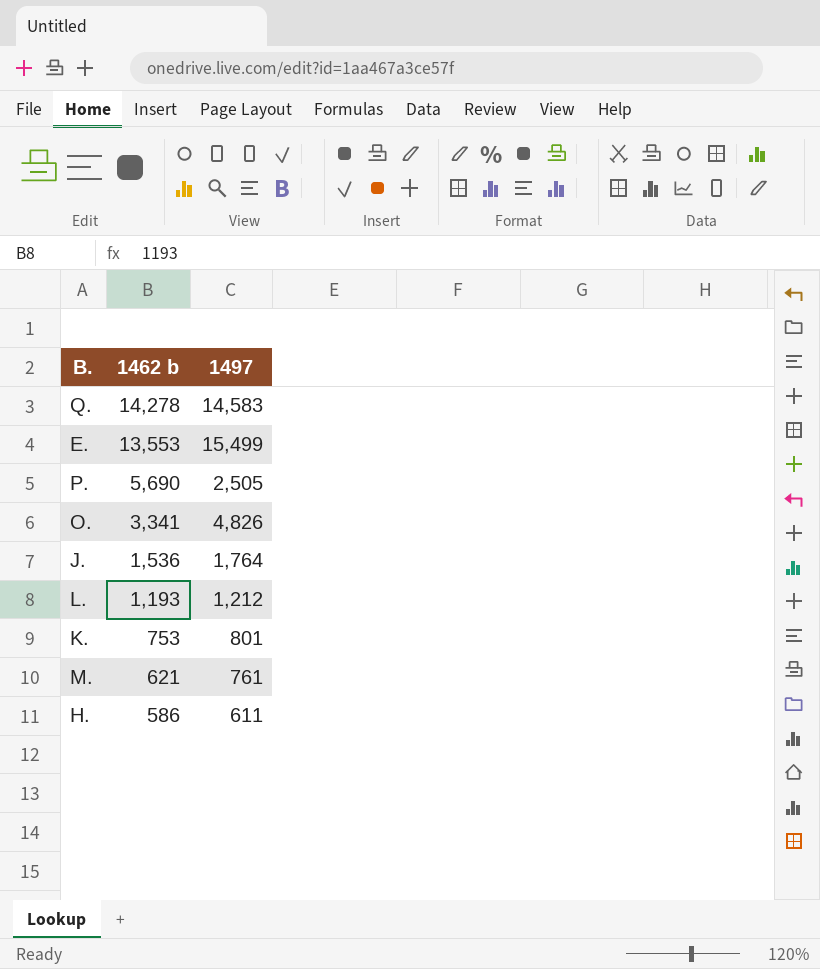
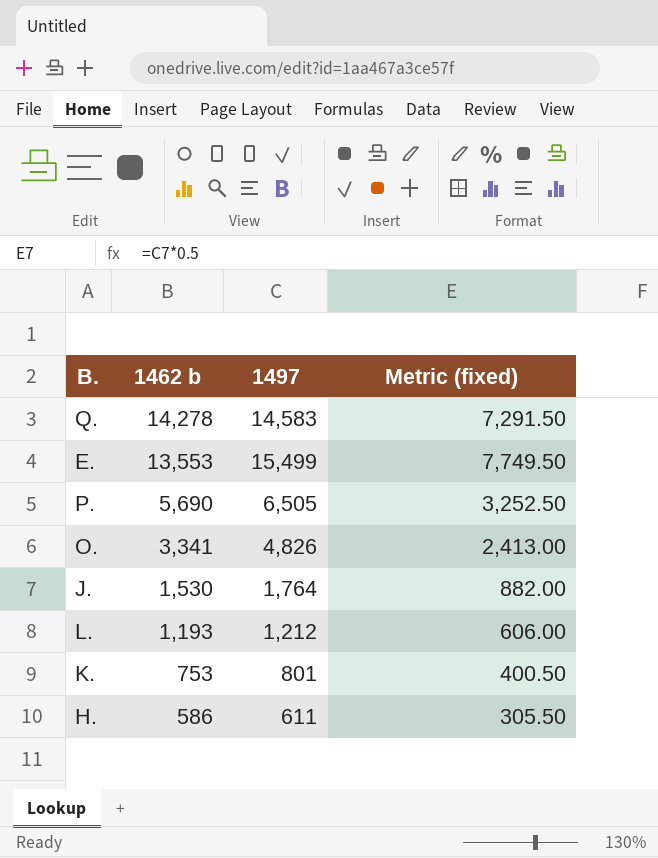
column Metric (fixed) | formula: none -> [1497] * 0.5
row M.: 621 | 761 -> none
P. | 1497: 2,505 -> 6,505
J. | 1462 b: 1,536 -> 1,530

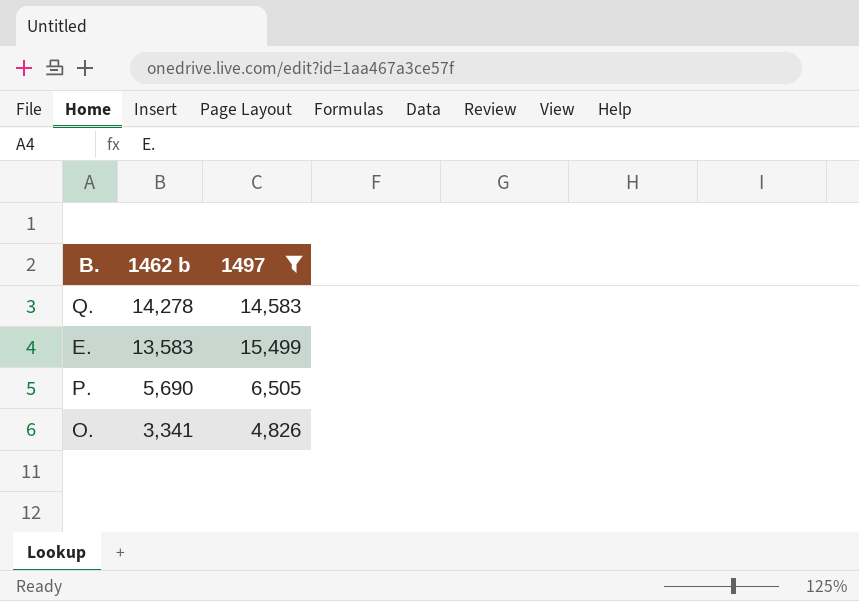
filter: none -> 1497 >= 4,826
column Metric (fixed) | formula: [1497] * 0.5 -> none
E. | 1462 b: 13,553 -> 13,583

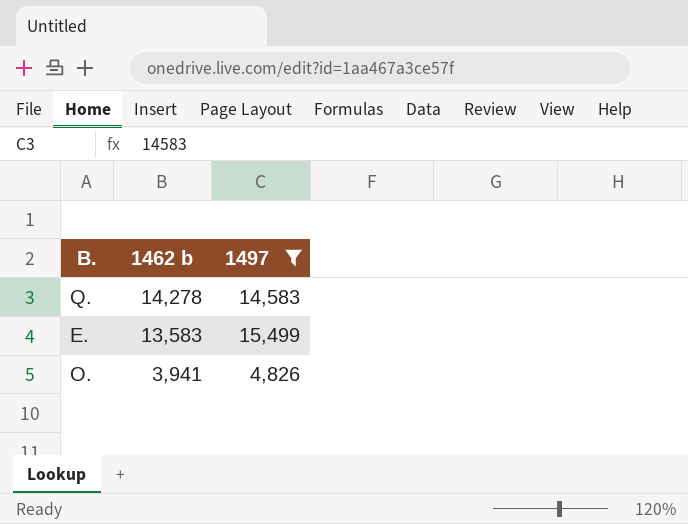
row P.: 5,690 | 6,505 -> none
O. | 1462 b: 3,341 -> 3,941

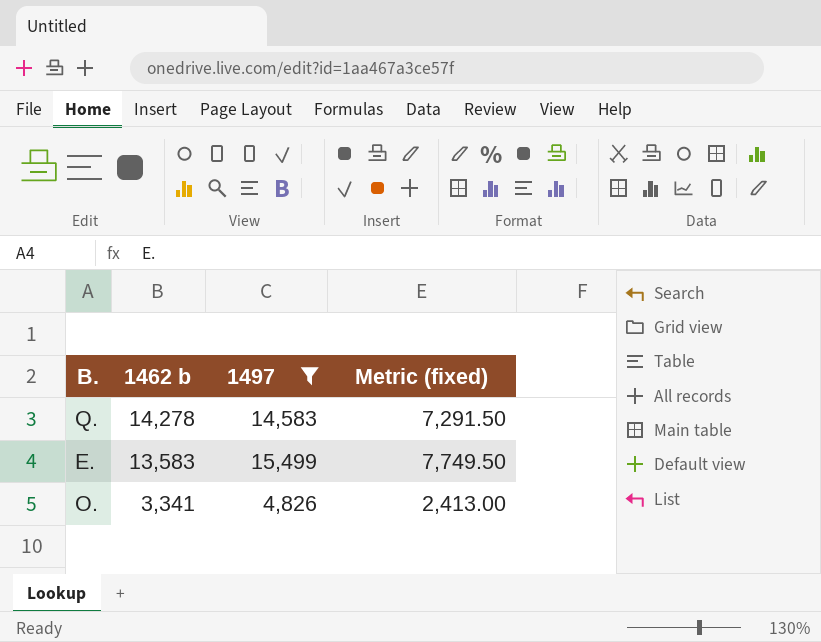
column Metric (fixed) | formula: none -> [1497] * 0.5
O. | 1462 b: 3,941 -> 3,341

